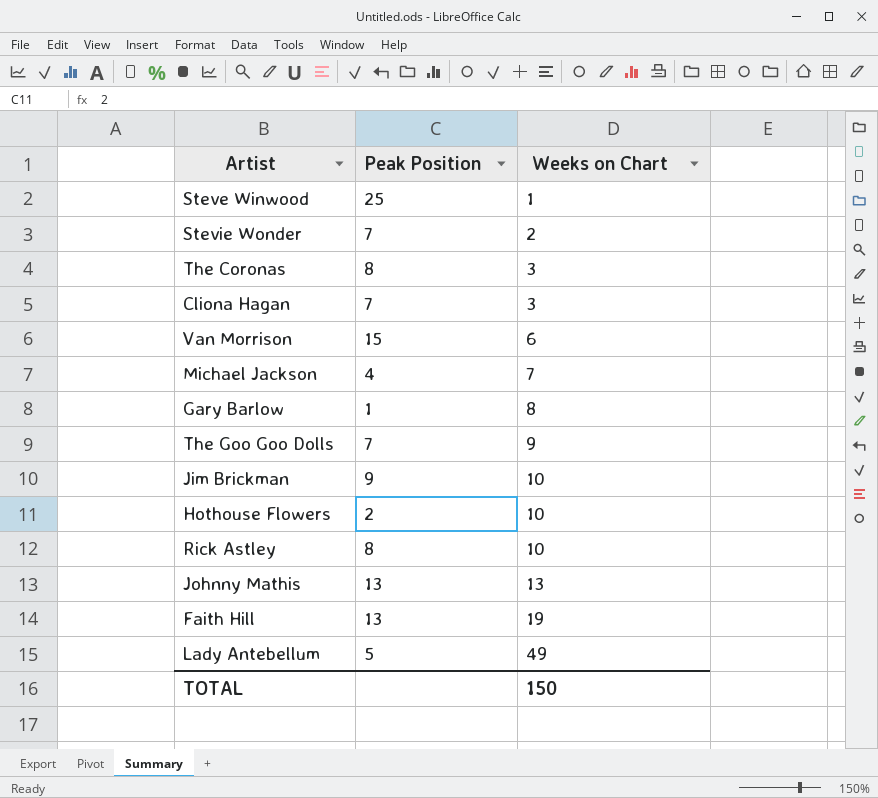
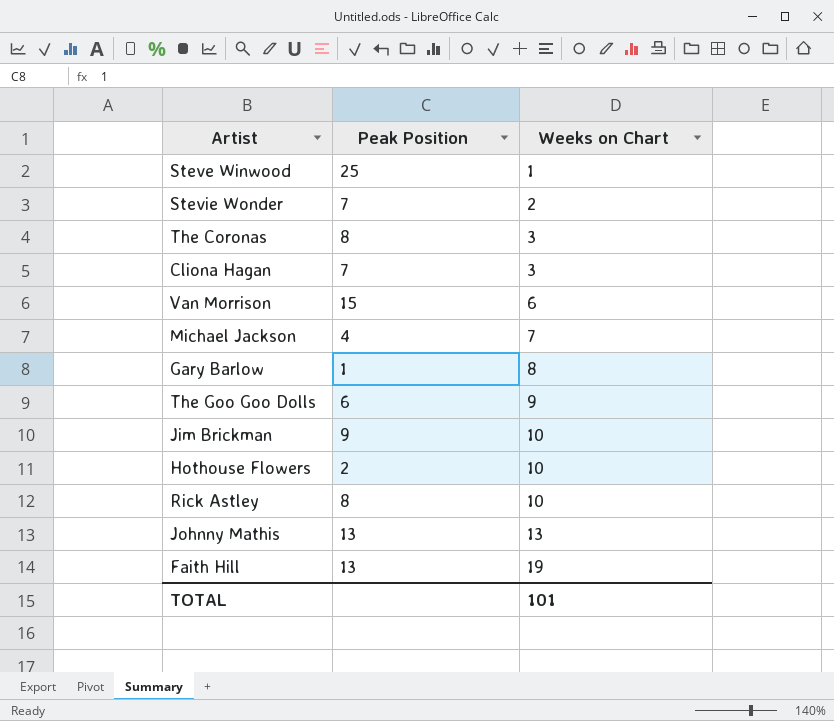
row Lady Antebellum: 5 | 49 -> none
The Goo Goo Dolls | Peak Position: 7 -> 6
TOTAL | Weeks on Chart: 150 -> 101

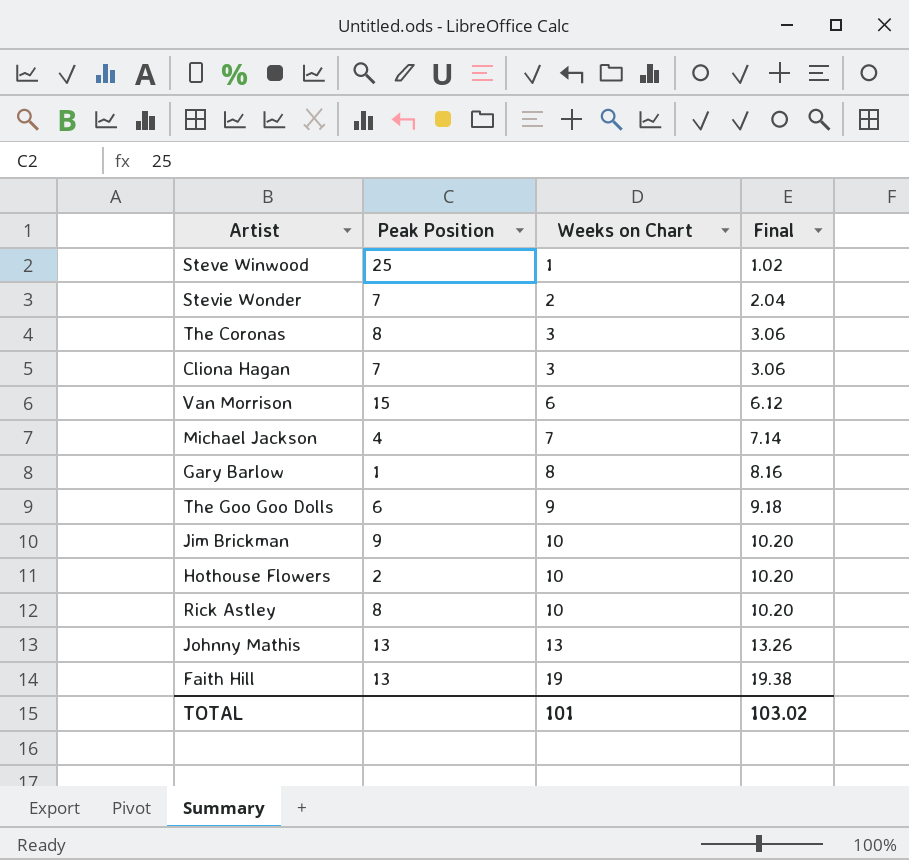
column Final | formula: none -> [Weeks on Chart] * 1.02

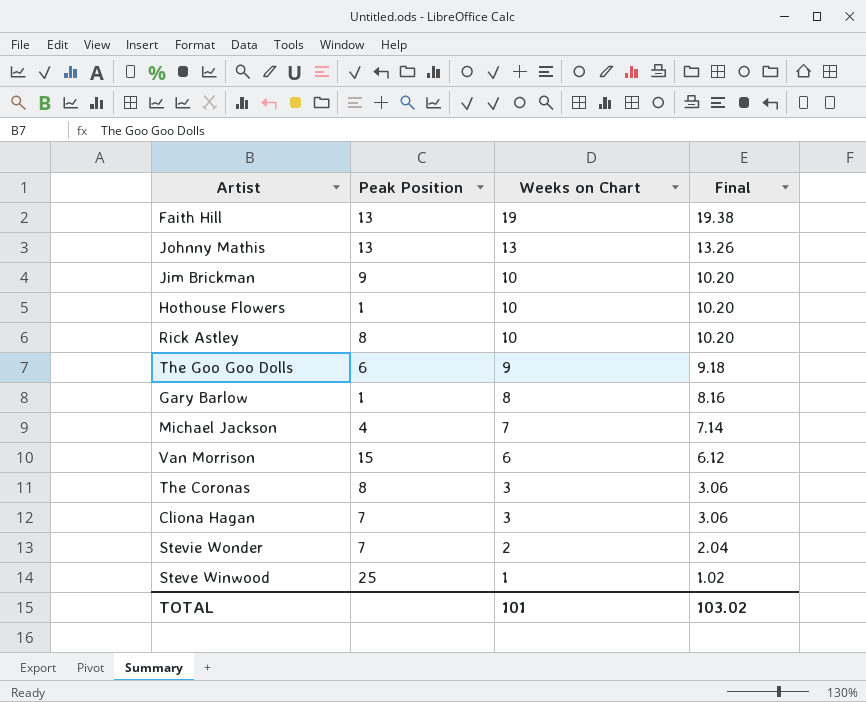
row order: Weeks on Chart ascending -> Weeks on Chart descending
Hothouse Flowers | Peak Position: 2 -> 1

